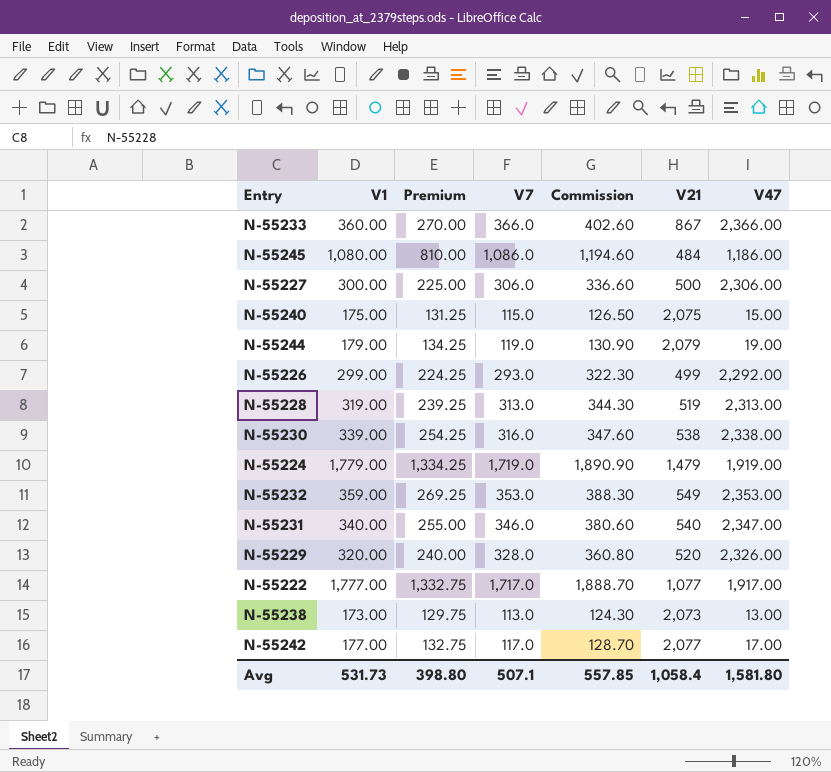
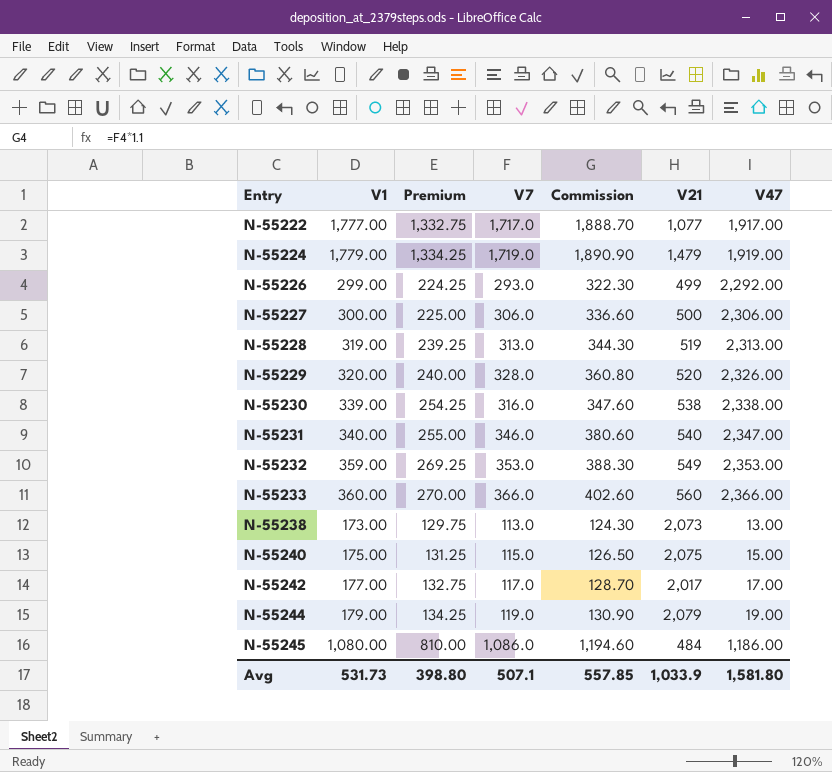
row order: none -> Entry ascending
N-55233 | V21: 867 -> 560
N-55242 | V21: 2,077 -> 2,017
Avg | V21: 1,058.4 -> 1,033.9

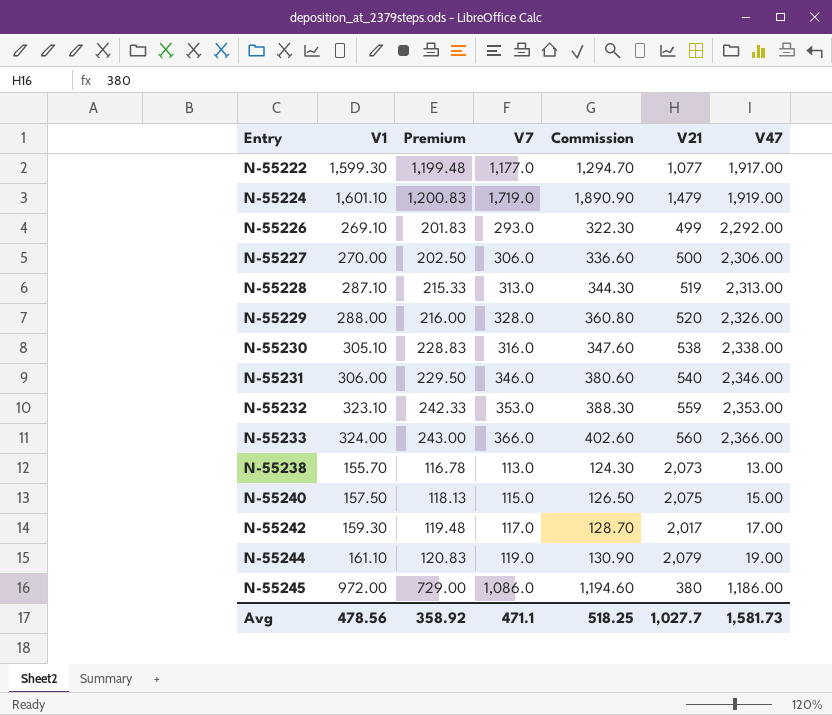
N-55222 | V1: 1,777.00 -> 1,599.30
N-55222 | Premium: 1,332.75 -> 1,199.48
N-55222 | V7: 1,717.0 -> 1,177.0
N-55222 | Commission: 1,888.70 -> 1,294.70
N-55224 | V1: 1,779.00 -> 1,601.10
N-55224 | Premium: 1,334.25 -> 1,200.83
N-55226 | V1: 299.00 -> 269.10
N-55226 | Premium: 224.25 -> 201.83
N-55227 | V1: 300.00 -> 270.00
N-55227 | Premium: 225.00 -> 202.50
N-55228 | V1: 319.00 -> 287.10
N-55228 | Premium: 239.25 -> 215.33
N-55229 | V1: 320.00 -> 288.00
N-55229 | Premium: 240.00 -> 216.00
N-55230 | V1: 339.00 -> 305.10
N-55230 | Premium: 254.25 -> 228.83
N-55231 | V1: 340.00 -> 306.00
N-55231 | Premium: 255.00 -> 229.50
N-55231 | V47: 2,347.00 -> 2,346.00
N-55232 | V1: 359.00 -> 323.10
N-55232 | Premium: 269.25 -> 242.33
N-55232 | V21: 549 -> 559
N-55233 | V1: 360.00 -> 324.00
N-55233 | Premium: 270.00 -> 243.00
N-55238 | V1: 173.00 -> 155.70
N-55238 | Premium: 129.75 -> 116.78
N-55240 | V1: 175.00 -> 157.50
N-55240 | Premium: 131.25 -> 118.13
N-55242 | V1: 177.00 -> 159.30
N-55242 | Premium: 132.75 -> 119.48
N-55244 | V1: 179.00 -> 161.10
N-55244 | Premium: 134.25 -> 120.83
N-55245 | V1: 1,080.00 -> 972.00
N-55245 | Premium: 810.00 -> 729.00
N-55245 | V21: 484 -> 380
Avg | V1: 531.73 -> 478.56
Avg | Premium: 398.80 -> 358.92
Avg | V7: 507.1 -> 471.1
Avg | Commission: 557.85 -> 518.25
Avg | V21: 1,033.9 -> 1,027.7
Avg | V47: 1,581.80 -> 1,581.73

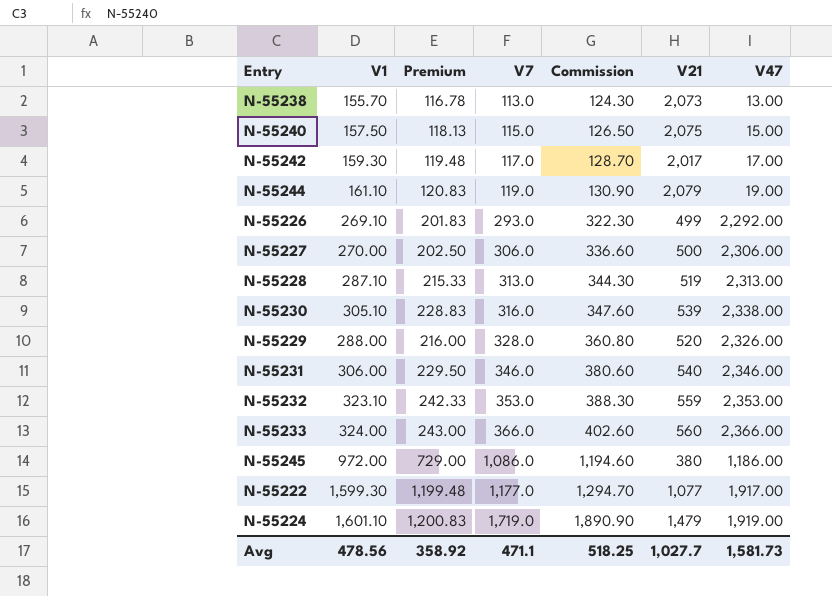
row order: Entry ascending -> V7 ascending
N-55230 | V21: 538 -> 539

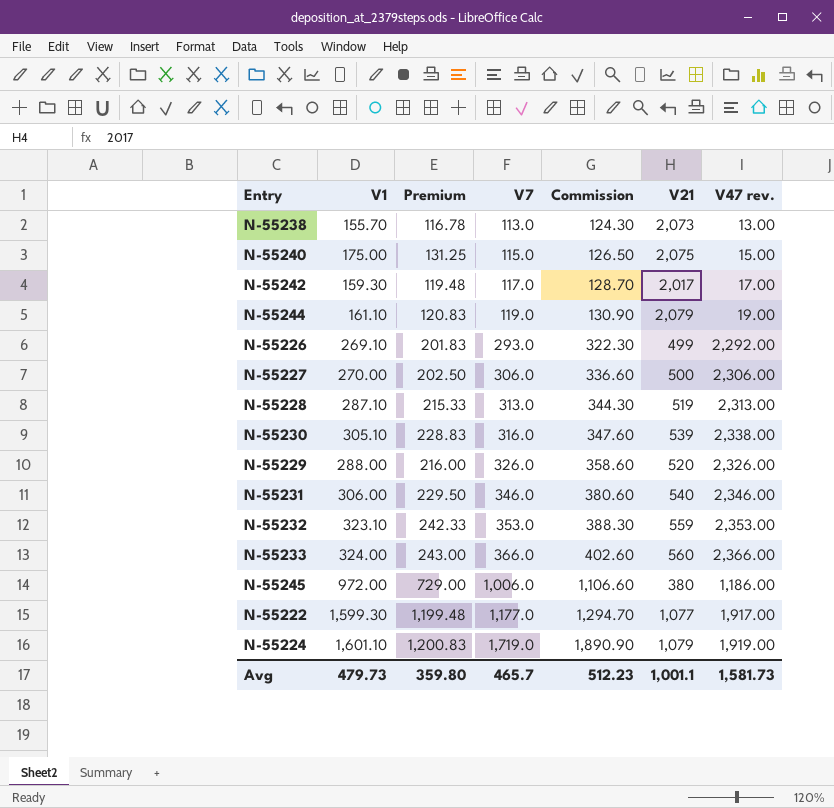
column name: V47 -> V47 rev.
N-55240 | V1: 157.50 -> 175.00
N-55240 | Premium: 118.13 -> 131.25
N-55229 | V7: 328.0 -> 326.0
N-55229 | Commission: 360.80 -> 358.60
N-55245 | V7: 1,086.0 -> 1,006.0
N-55245 | Commission: 1,194.60 -> 1,106.60
N-55224 | V21: 1,479 -> 1,079
Avg | V1: 478.56 -> 479.73
Avg | Premium: 358.92 -> 359.80
Avg | V7: 471.1 -> 465.7
Avg | Commission: 518.25 -> 512.23
Avg | V21: 1,027.7 -> 1,001.1

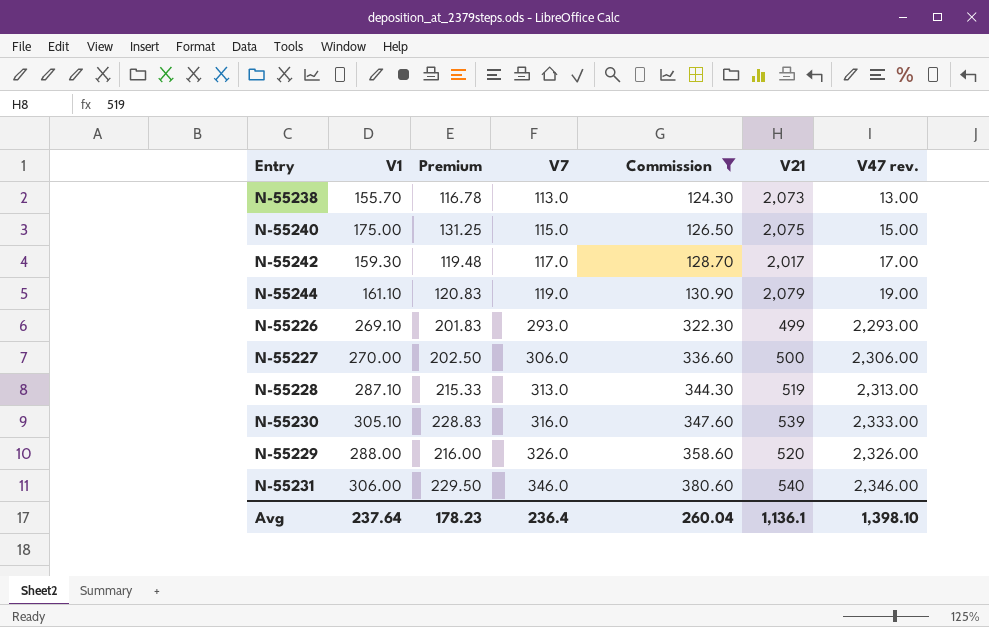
filter: none -> Commission <= 380.60
N-55226 | V47 rev.: 2,292.00 -> 2,293.00
N-55230 | V47 rev.: 2,338.00 -> 2,333.00
Avg | V1: 479.73 -> 237.64
Avg | Premium: 359.80 -> 178.23
Avg | V7: 465.7 -> 236.4
Avg | Commission: 512.23 -> 260.04
Avg | V21: 1,001.1 -> 1,136.1
Avg | V47 rev.: 1,581.73 -> 1,398.10

